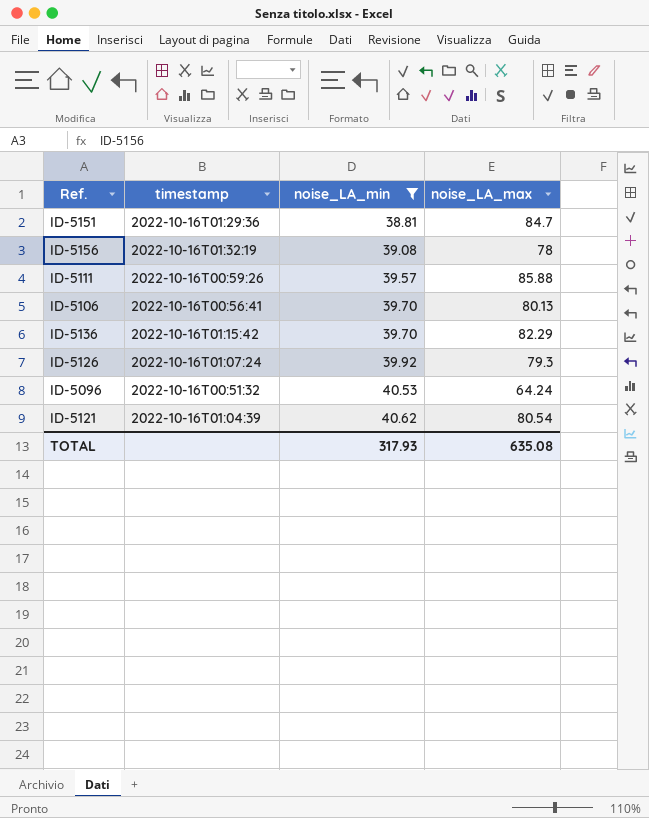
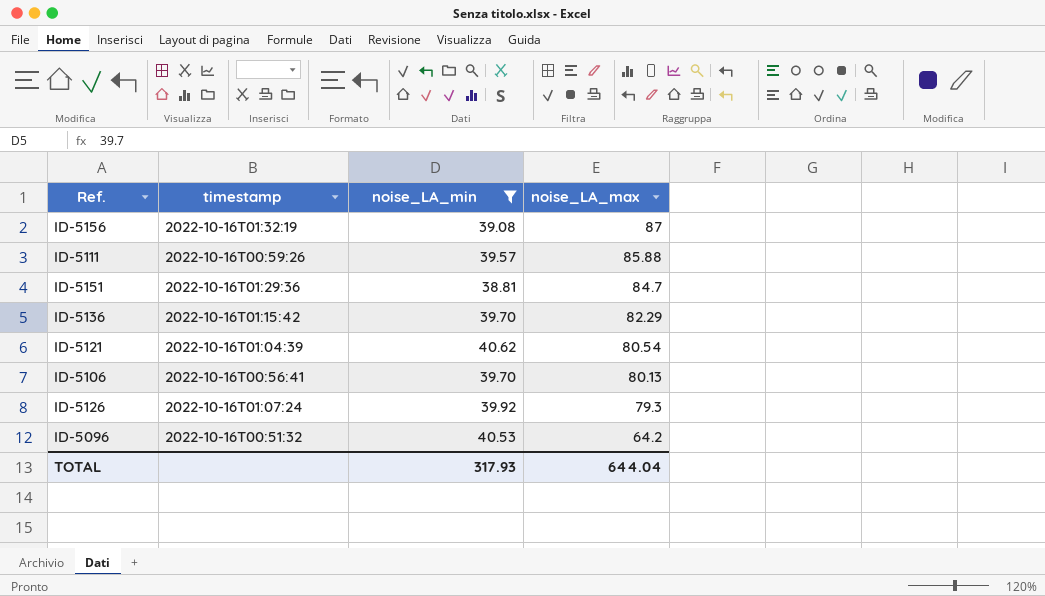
row order: noise_LA_min ascending -> noise_LA_max descending
ID-5156 | noise_LA_max: 78 -> 87
ID-5096 | noise_LA_max: 64.24 -> 64.2
TOTAL | noise_LA_max: 635.08 -> 644.04

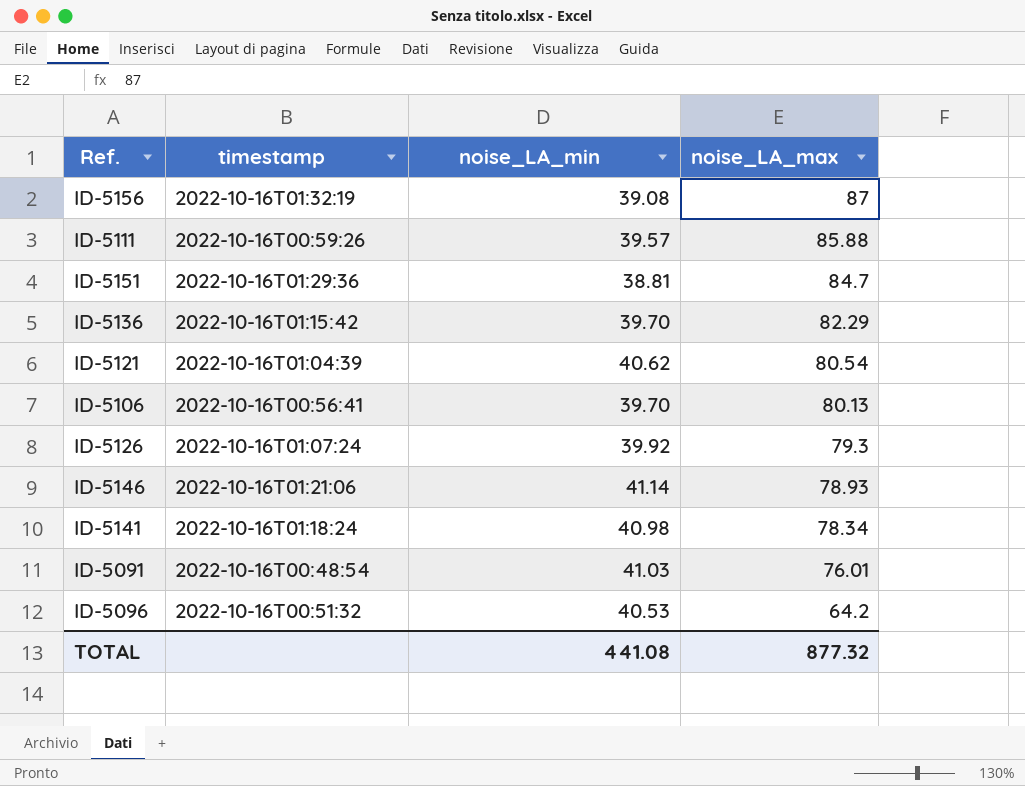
filter: noise_LA_min <= 40.62 -> none
TOTAL | noise_LA_min: 317.93 -> 441.08
TOTAL | noise_LA_max: 644.04 -> 877.32

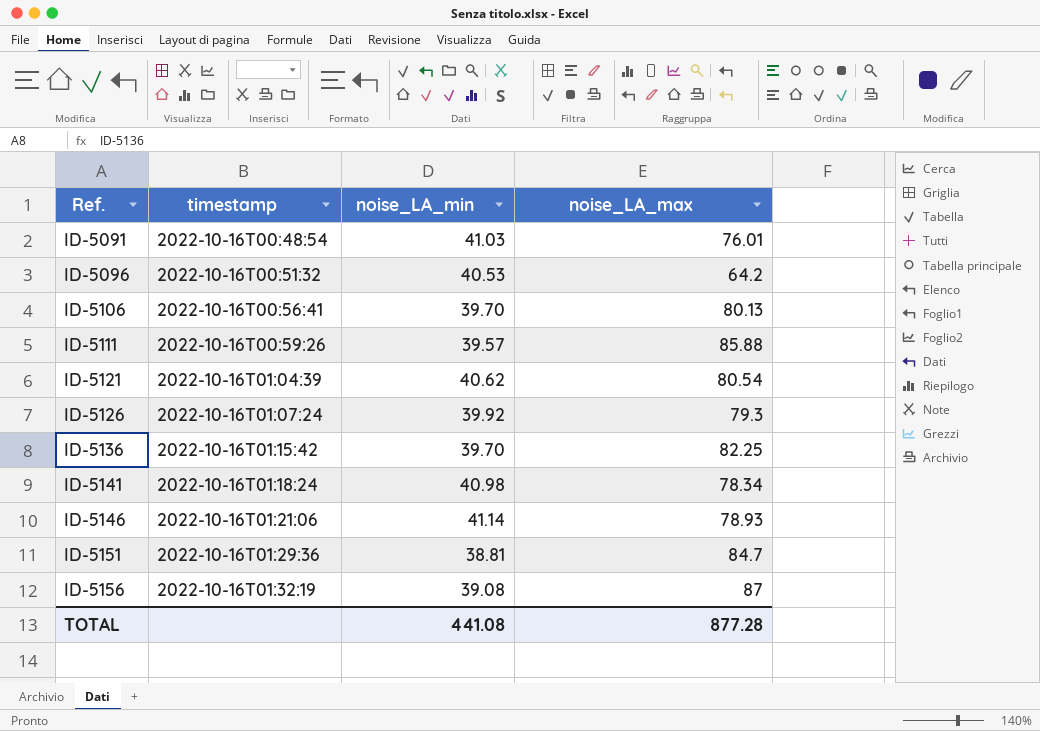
row order: noise_LA_max descending -> Ref. ascending
ID-5136 | noise_LA_max: 82.29 -> 82.25
TOTAL | noise_LA_max: 877.32 -> 877.28

